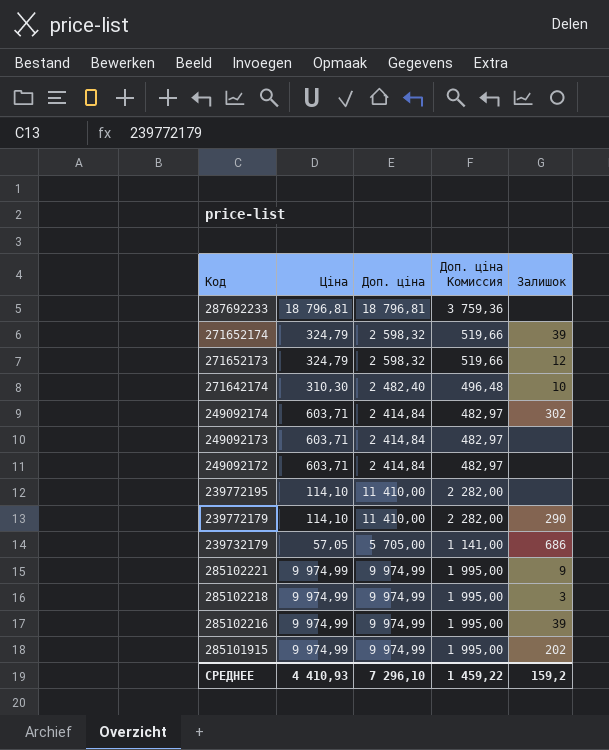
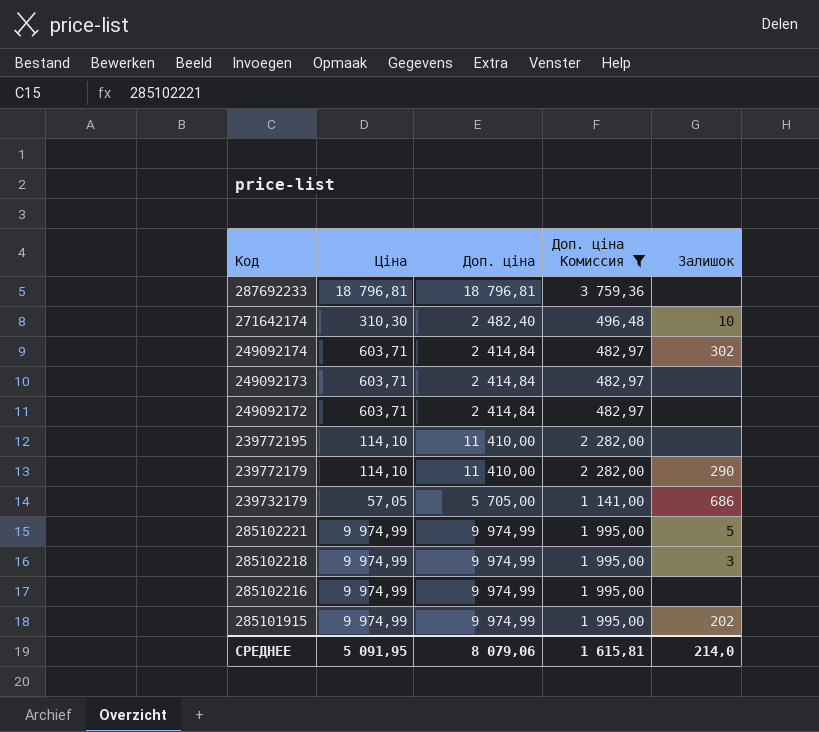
filter: none -> Доп. ціна Комиссия != 519,66
285102221 | Залишок: 9 -> 5
285102216 | Залишок: 39 -> none
СРЕДНЕЕ | Ціна: 4 410,93 -> 5 091,95
СРЕДНЕЕ | Доп. ціна: 7 296,10 -> 8 079,06
СРЕДНЕЕ | Доп. ціна Комиссия: 1 459,22 -> 1 615,81
СРЕДНЕЕ | Залишок: 159,2 -> 214,0

